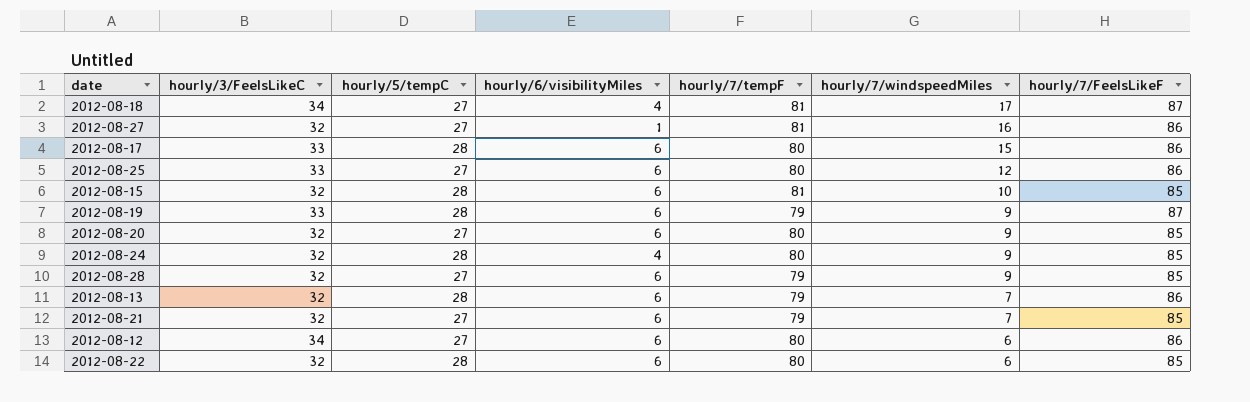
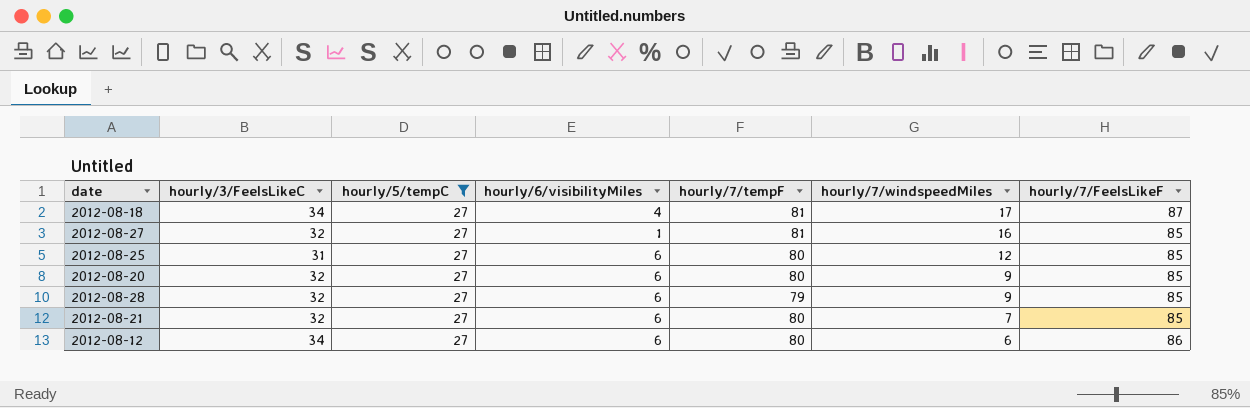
filter: none -> hourly/5/tempC = 27
2012-08-27 | hourly/7/FeelsLikeF: 86 -> 85
2012-08-25 | hourly/3/FeelsLikeC: 33 -> 31
2012-08-25 | hourly/7/FeelsLikeF: 86 -> 85
2012-08-21 | hourly/7/tempF: 79 -> 80

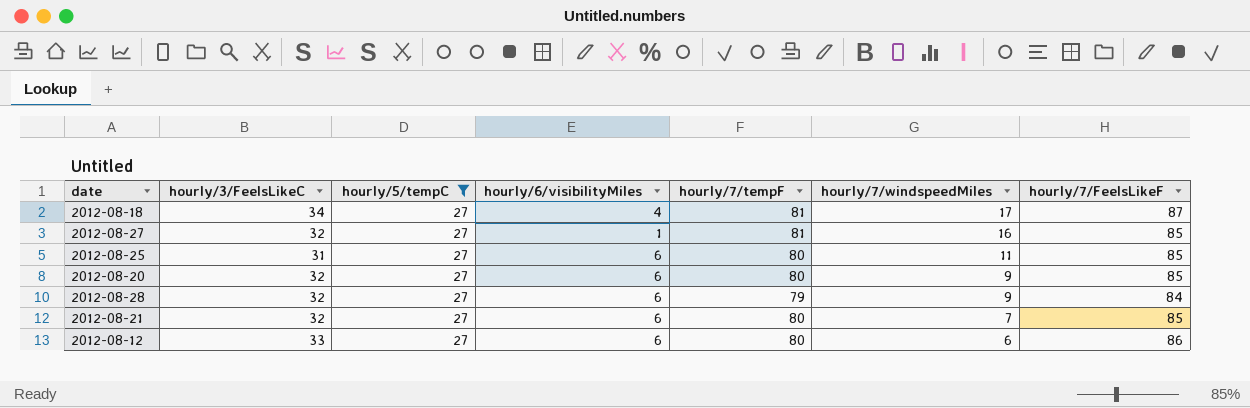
2012-08-25 | hourly/7/windspeedMiles: 12 -> 11
2012-08-28 | hourly/7/FeelsLikeF: 85 -> 84
2012-08-12 | hourly/3/FeelsLikeC: 34 -> 33

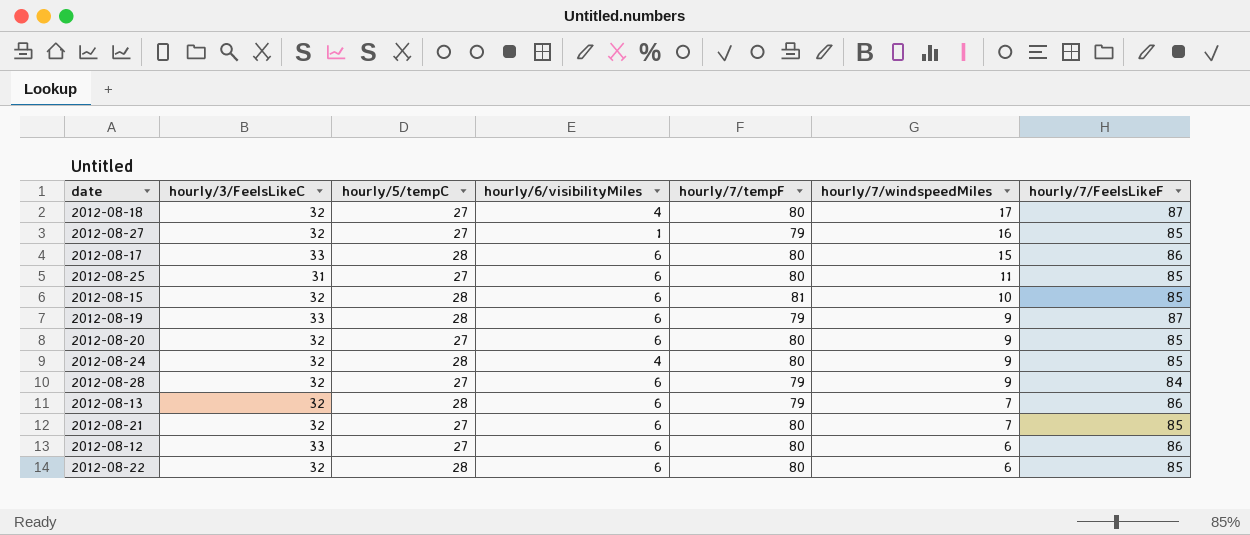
filter: hourly/5/tempC = 27 -> none
2012-08-18 | hourly/3/FeelsLikeC: 34 -> 32
2012-08-18 | hourly/7/tempF: 81 -> 80
2012-08-27 | hourly/7/tempF: 81 -> 79

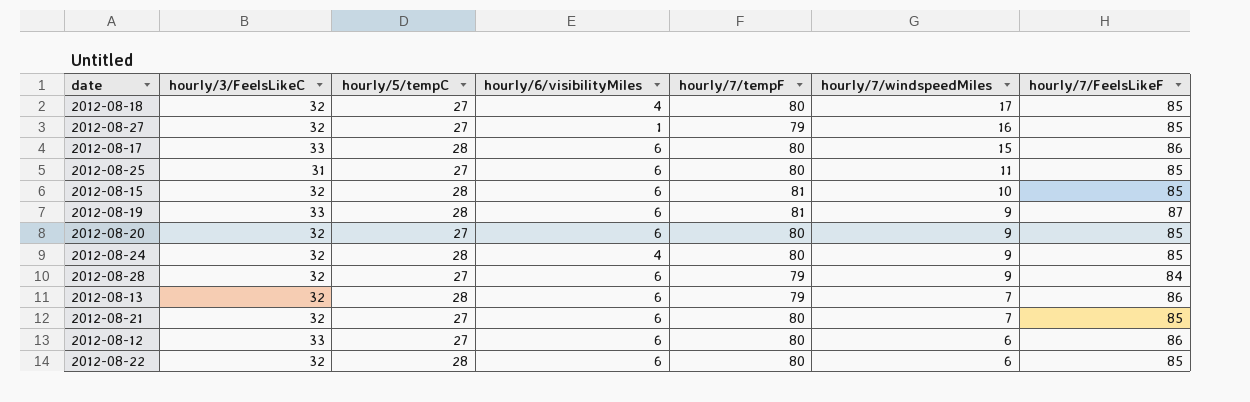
2012-08-18 | hourly/7/FeelsLikeF: 87 -> 85
2012-08-19 | hourly/7/tempF: 79 -> 81

